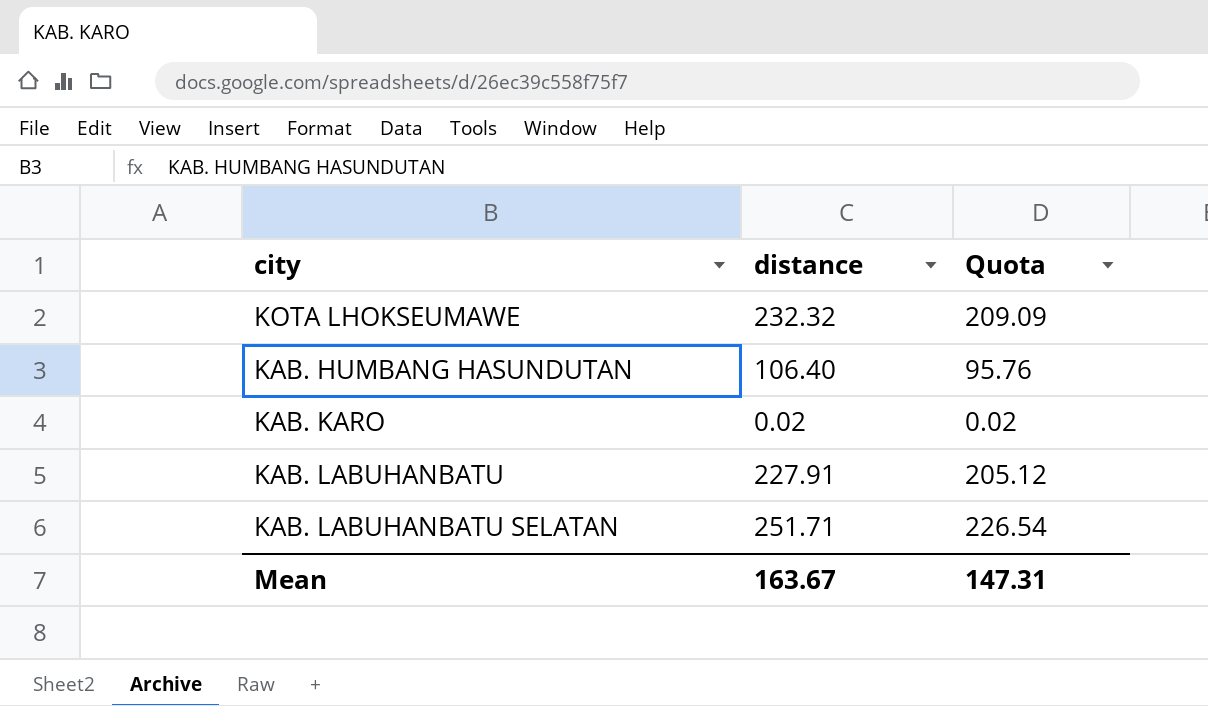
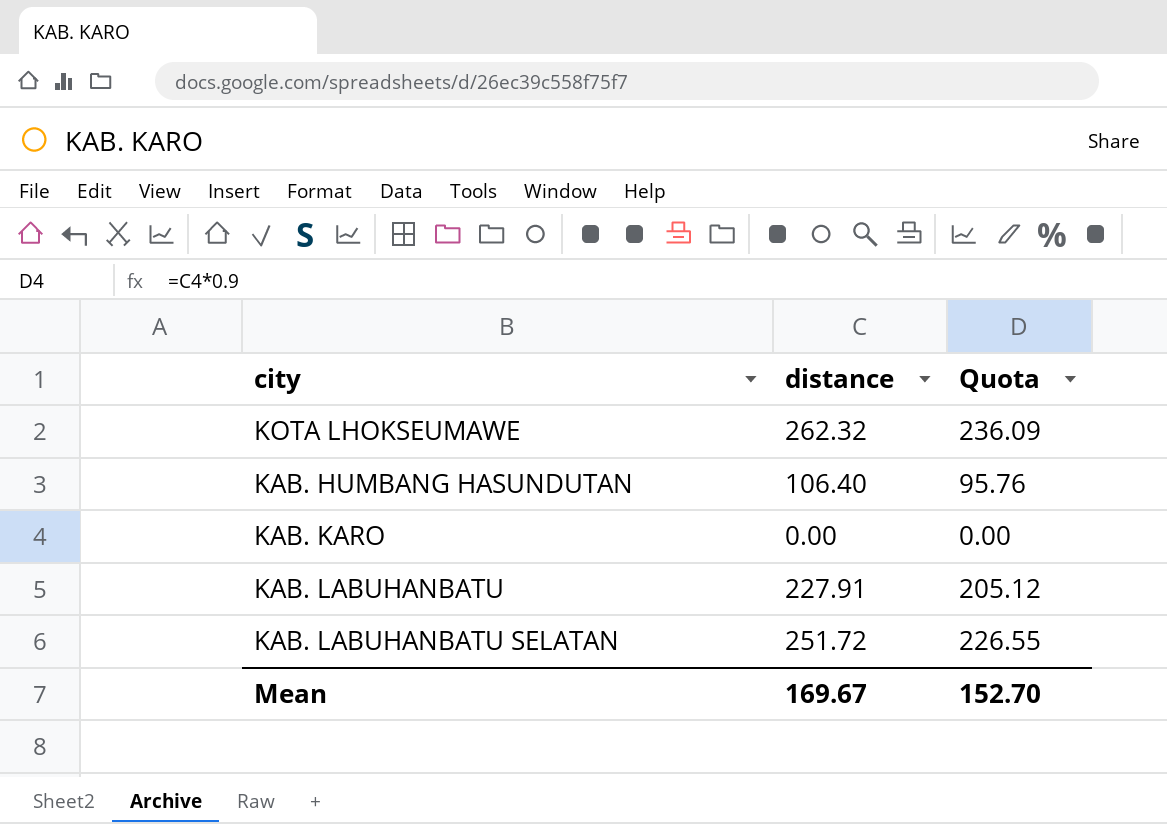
KOTA LHOKSEUMAWE | distance: 232.32 -> 262.32
KOTA LHOKSEUMAWE | Quota: 209.09 -> 236.09
KAB. KARO | distance: 0.02 -> 0.00
KAB. KARO | Quota: 0.02 -> 0.00
KAB. LABUHANBATU SELATAN | distance: 251.71 -> 251.72
KAB. LABUHANBATU SELATAN | Quota: 226.54 -> 226.55
Mean | distance: 163.67 -> 169.67
Mean | Quota: 147.31 -> 152.70

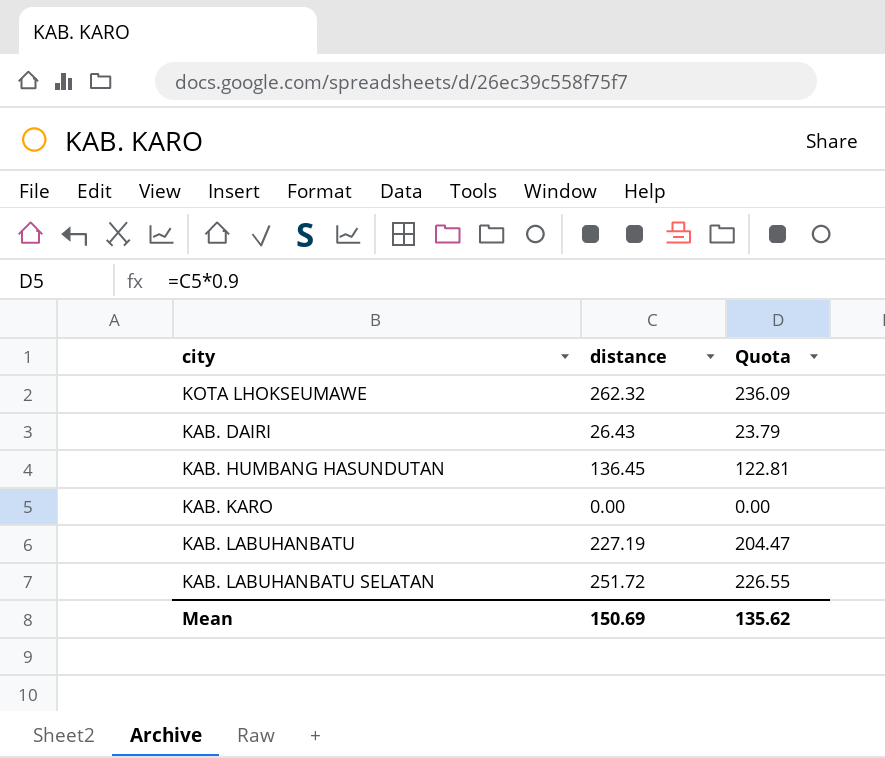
row KAB. DAIRI: none -> 26.43 | 23.79
KAB. HUMBANG HASUNDUTAN | distance: 106.40 -> 136.45
KAB. HUMBANG HASUNDUTAN | Quota: 95.76 -> 122.81
KAB. LABUHANBATU | distance: 227.91 -> 227.19
KAB. LABUHANBATU | Quota: 205.12 -> 204.47
Mean | distance: 169.67 -> 150.69
Mean | Quota: 152.70 -> 135.62

